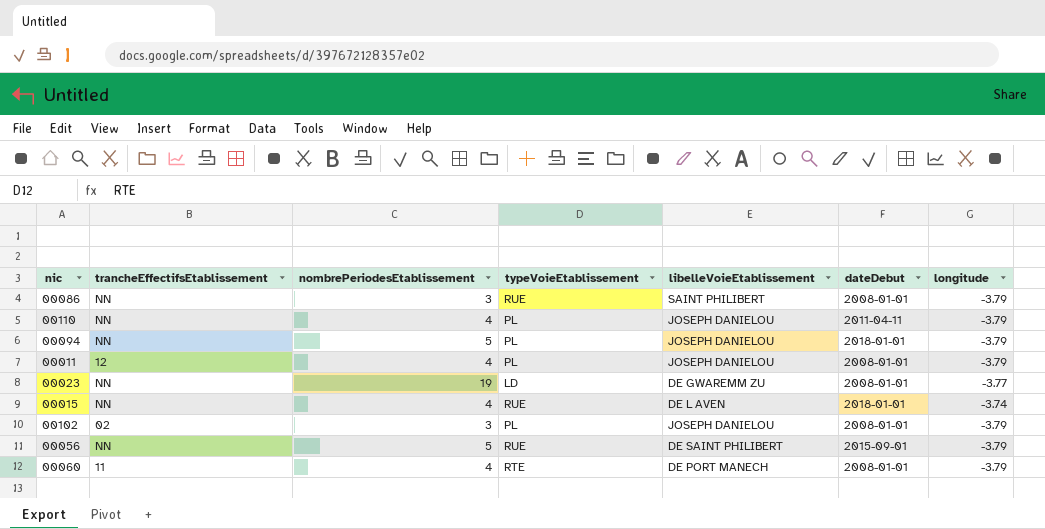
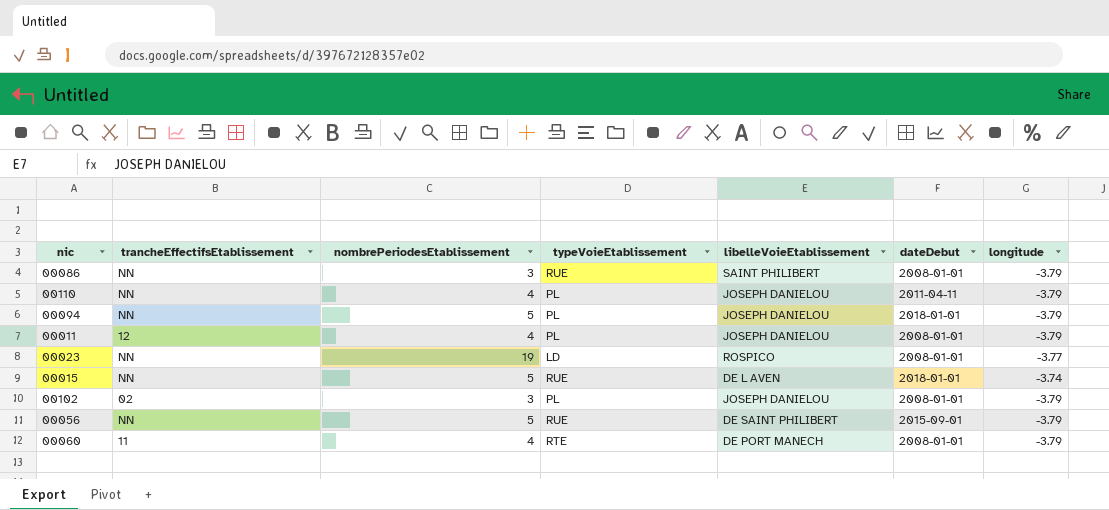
00023 | libelleVoieEtablissement: DE GWAREMM ZU -> ROSPICO
00015 | nombrePeriodesEtablissement: 4 -> 5

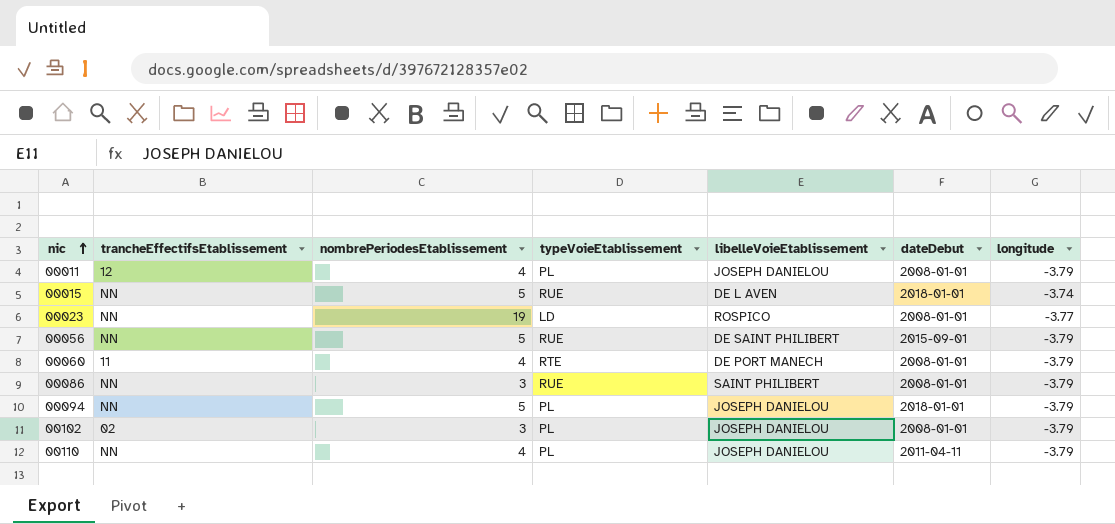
row order: none -> nic ascending

